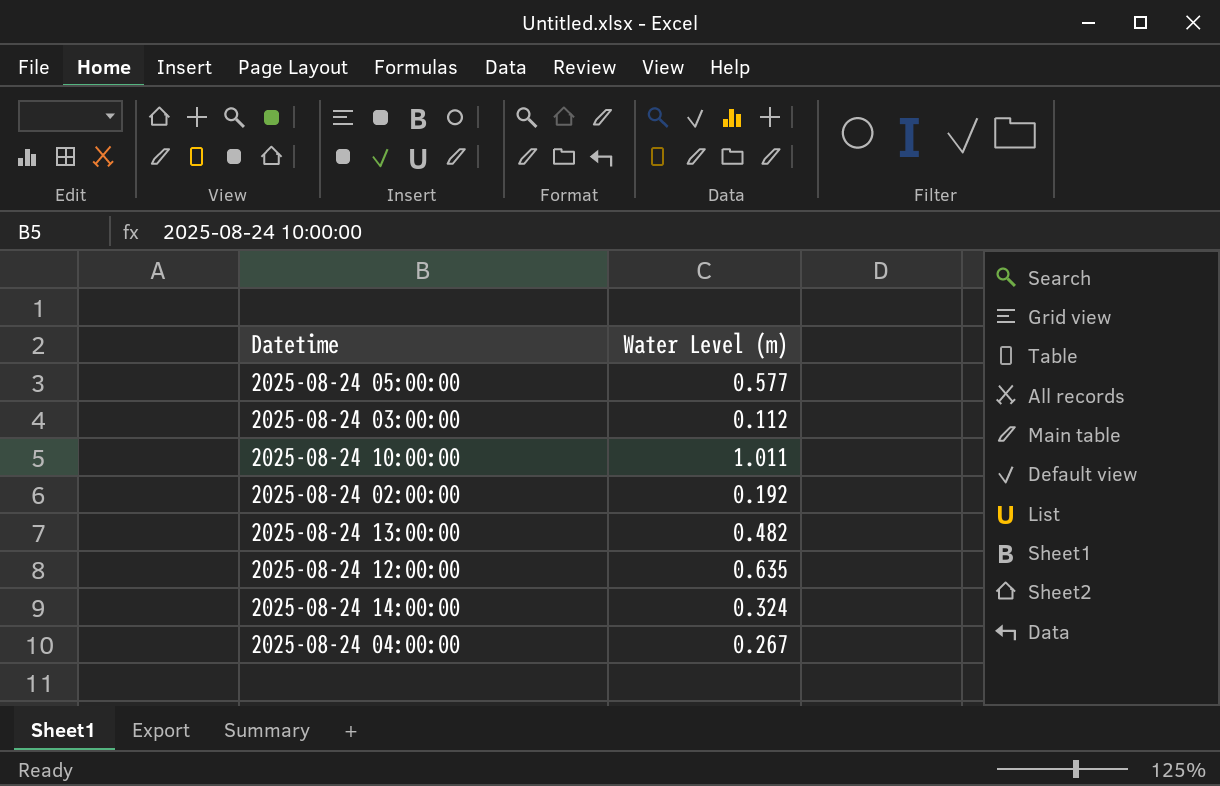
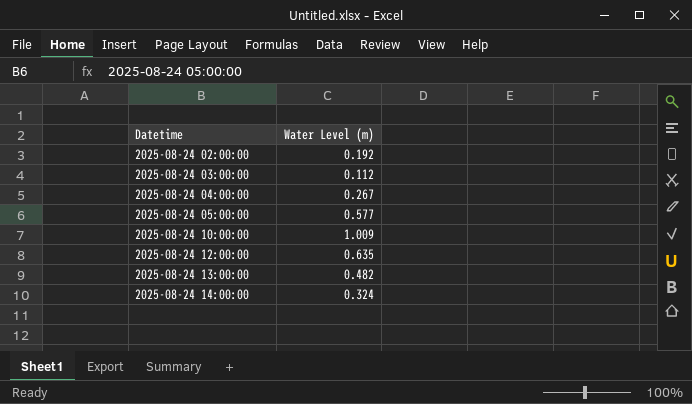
row order: none -> Datetime ascending
2025-08-24 10:00:00 | Water Level (m): 1.011 -> 1.009

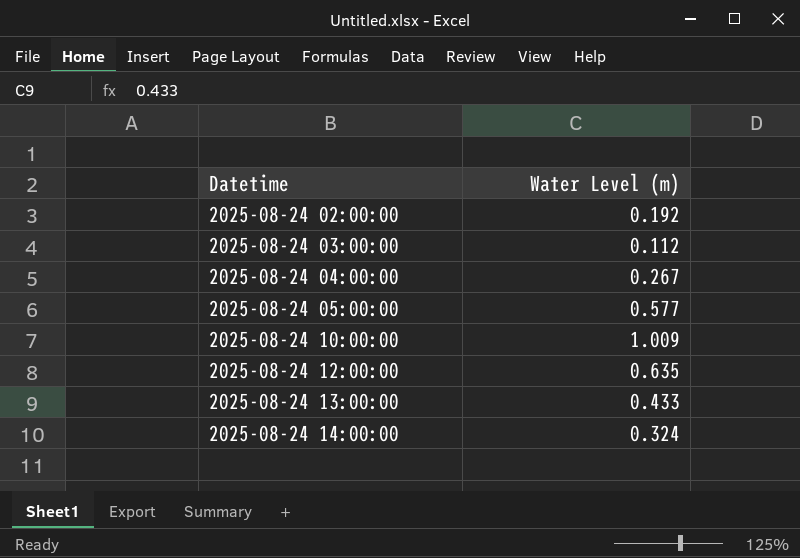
2025-08-24 13:00:00 | Water Level (m): 0.482 -> 0.433

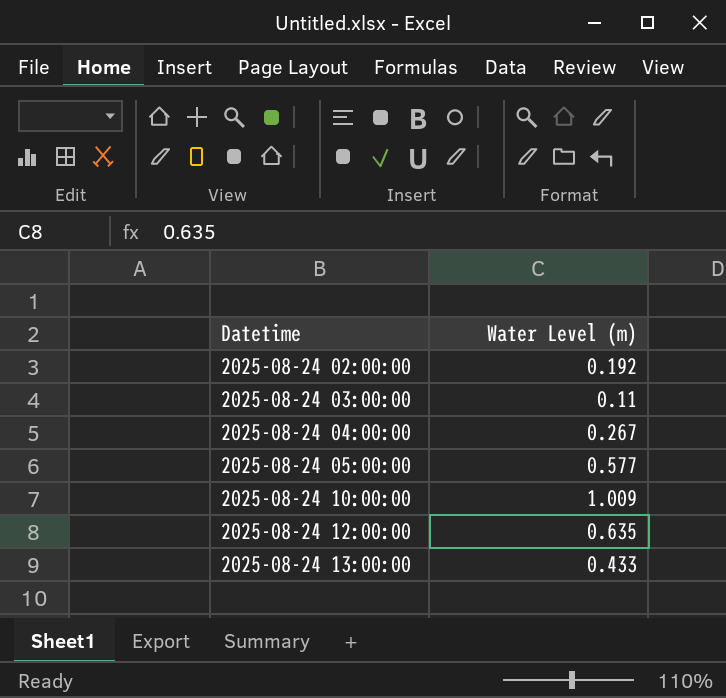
row 2025-08-24 14:00:00: 0.324 -> none
2025-08-24 03:00:00 | Water Level (m): 0.112 -> 0.11

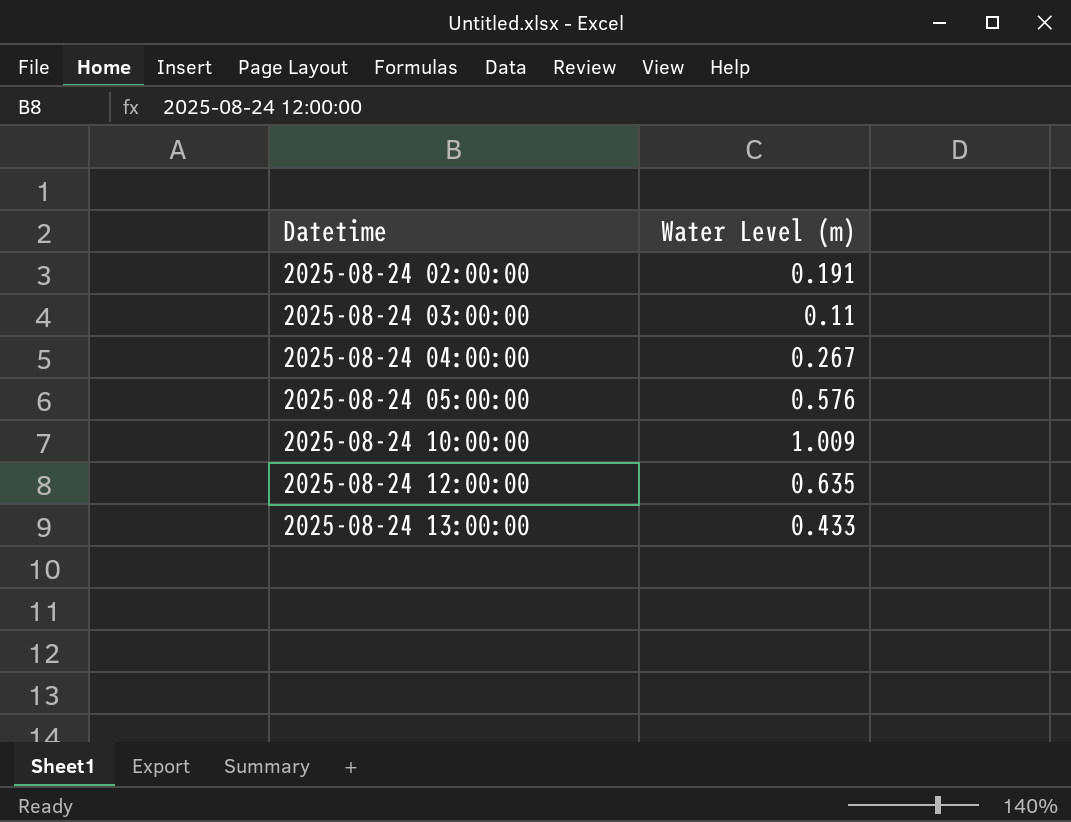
2025-08-24 02:00:00 | Water Level (m): 0.192 -> 0.191
2025-08-24 05:00:00 | Water Level (m): 0.577 -> 0.576

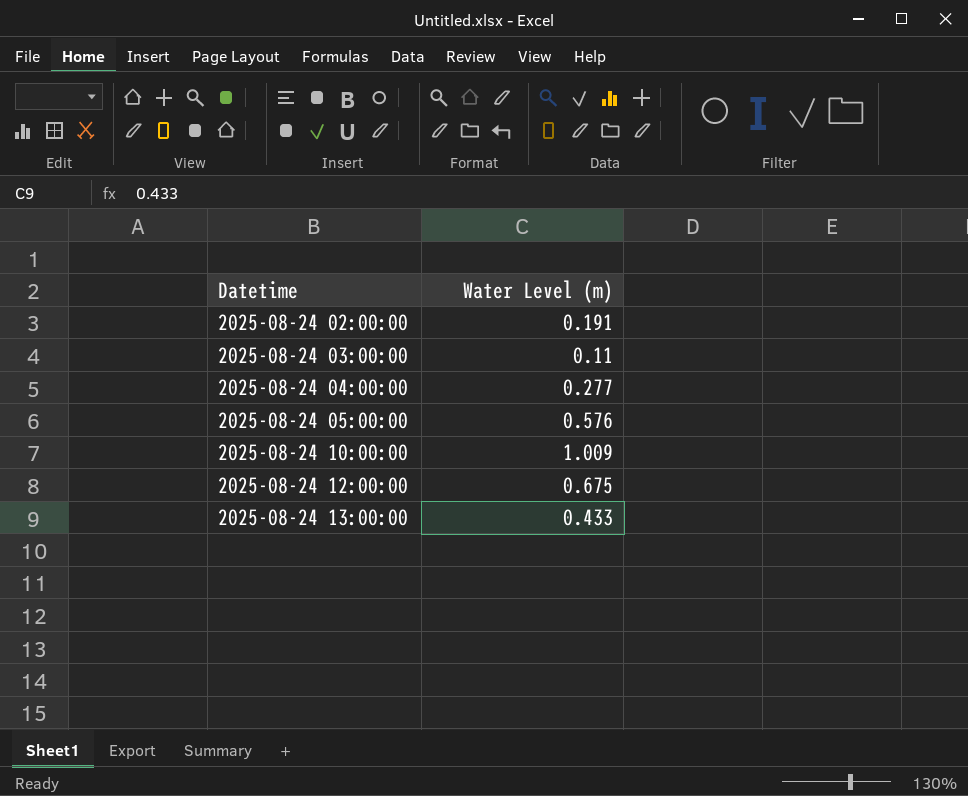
2025-08-24 04:00:00 | Water Level (m): 0.267 -> 0.277
2025-08-24 12:00:00 | Water Level (m): 0.635 -> 0.675

